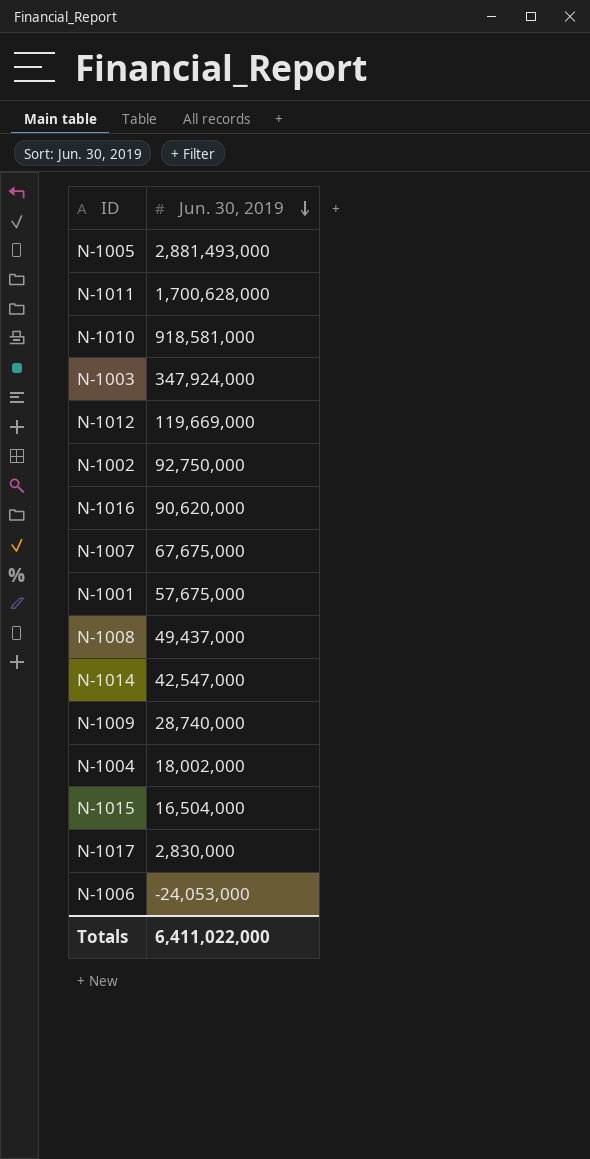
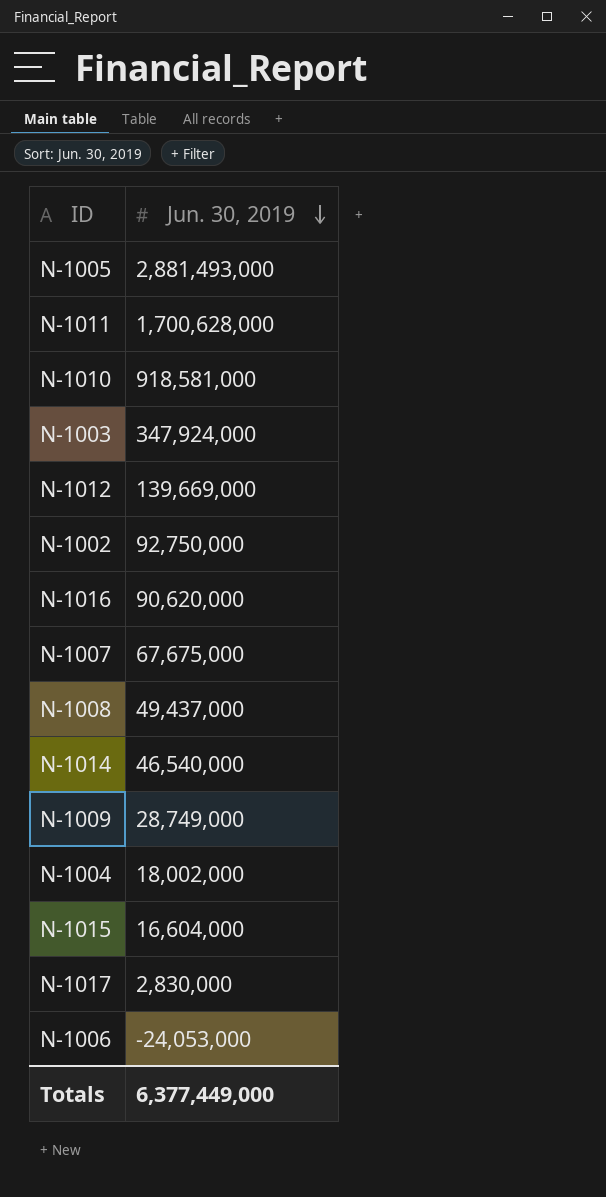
row N-1001: 57,675,000 -> none
N-1012 | Jun. 30, 2019: 119,669,000 -> 139,669,000
N-1014 | Jun. 30, 2019: 42,547,000 -> 46,540,000
N-1009 | Jun. 30, 2019: 28,740,000 -> 28,749,000
N-1015 | Jun. 30, 2019: 16,504,000 -> 16,604,000
Totals | Jun. 30, 2019: 6,411,022,000 -> 6,377,449,000

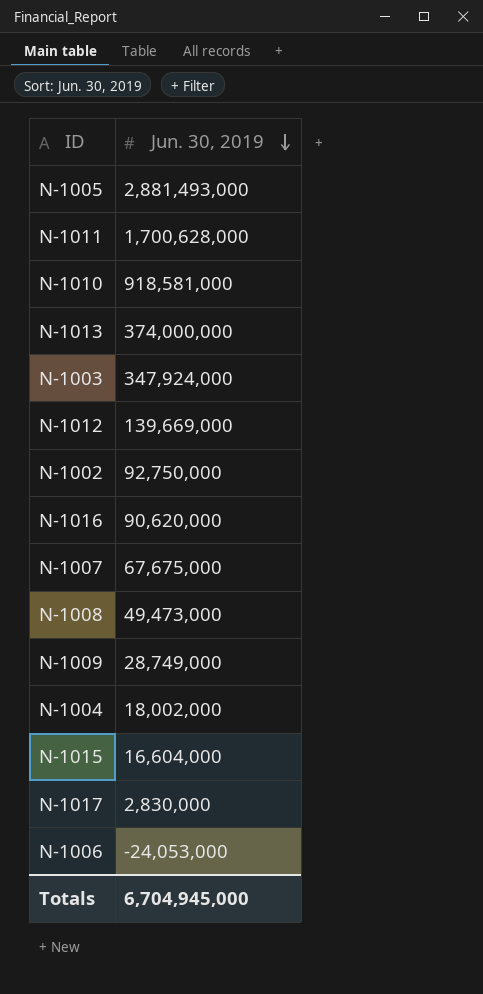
row N-1014: 46,540,000 -> none
row N-1013: none -> 374,000,000
N-1008 | Jun. 30, 2019: 49,437,000 -> 49,473,000
Totals | Jun. 30, 2019: 6,377,449,000 -> 6,704,945,000

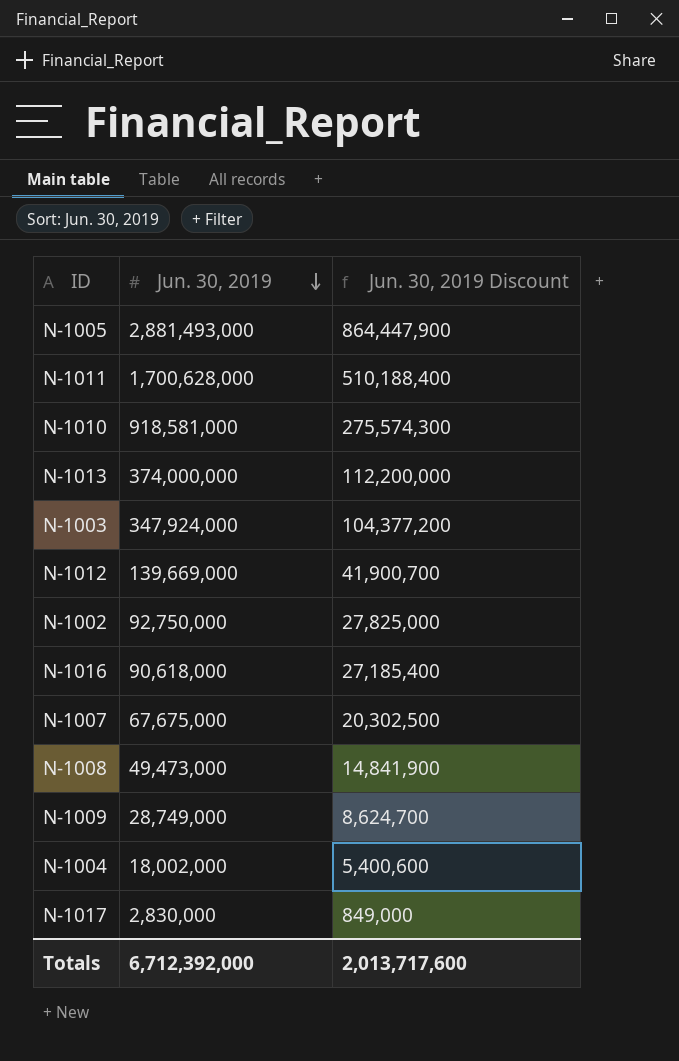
column Jun. 30, 2019 Discount | formula: none -> [Jun. 30, 2019] * 0.3
row N-1015: 16,604,000 -> none
row N-1006: -24,053,000 -> none
N-1016 | Jun. 30, 2019: 90,620,000 -> 90,618,000
Totals | Jun. 30, 2019: 6,704,945,000 -> 6,712,392,000

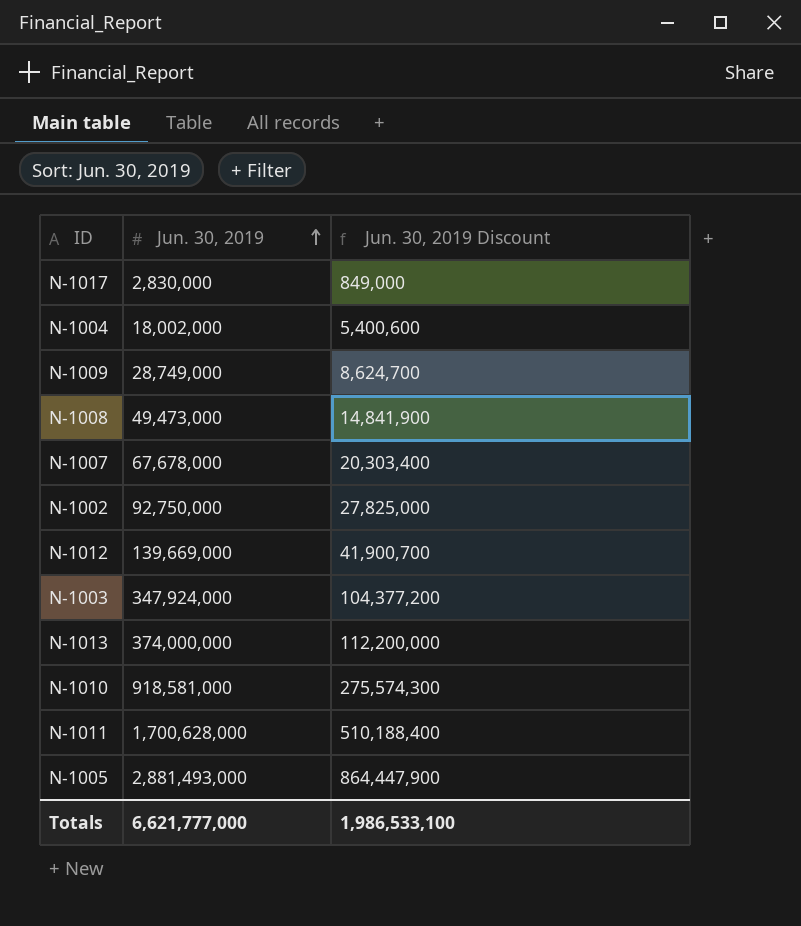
row order: Jun. 30, 2019 descending -> Jun. 30, 2019 ascending
row N-1016: 90,618,000 | 27,185,400 -> none
N-1007 | Jun. 30, 2019: 67,675,000 -> 67,678,000
N-1007 | Jun. 30, 2019 Discount: 20,302,500 -> 20,303,400
Totals | Jun. 30, 2019: 6,712,392,000 -> 6,621,777,000
Totals | Jun. 30, 2019 Discount: 2,013,717,600 -> 1,986,533,100

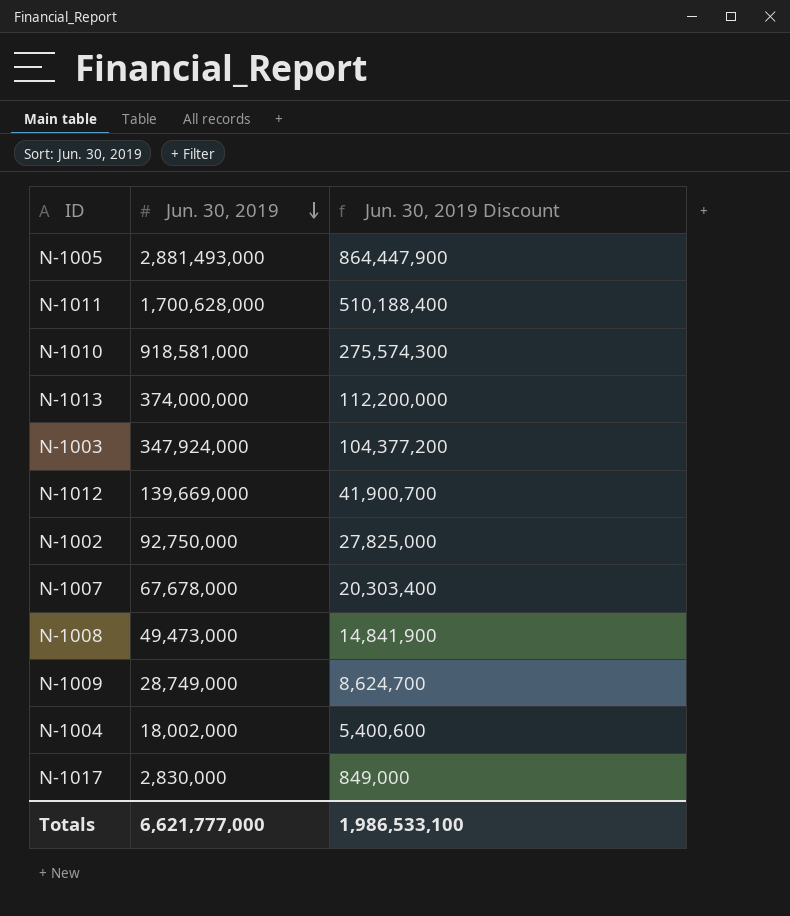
row order: Jun. 30, 2019 ascending -> Jun. 30, 2019 descending

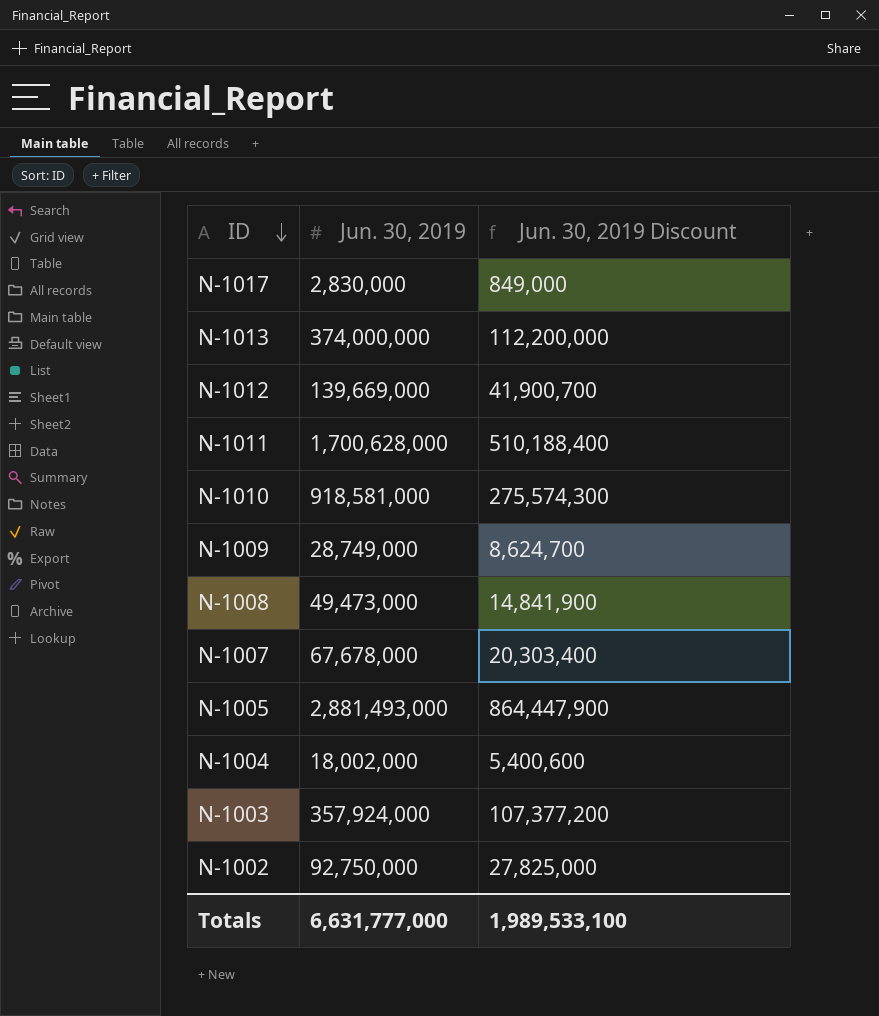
row order: Jun. 30, 2019 descending -> ID descending
N-1003 | Jun. 30, 2019: 347,924,000 -> 357,924,000
N-1003 | Jun. 30, 2019 Discount: 104,377,200 -> 107,377,200
Totals | Jun. 30, 2019: 6,621,777,000 -> 6,631,777,000
Totals | Jun. 30, 2019 Discount: 1,986,533,100 -> 1,989,533,100

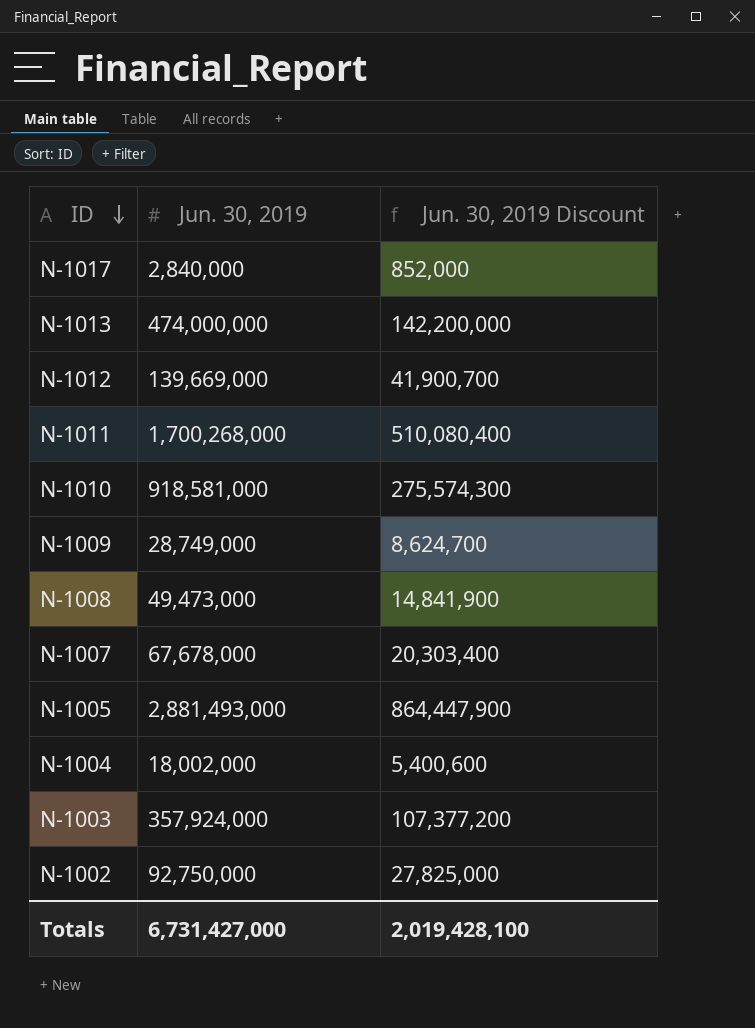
N-1017 | Jun. 30, 2019: 2,830,000 -> 2,840,000
N-1017 | Jun. 30, 2019 Discount: 849,000 -> 852,000
N-1013 | Jun. 30, 2019: 374,000,000 -> 474,000,000
N-1013 | Jun. 30, 2019 Discount: 112,200,000 -> 142,200,000
N-1011 | Jun. 30, 2019: 1,700,628,000 -> 1,700,268,000
N-1011 | Jun. 30, 2019 Discount: 510,188,400 -> 510,080,400
Totals | Jun. 30, 2019: 6,631,777,000 -> 6,731,427,000
Totals | Jun. 30, 2019 Discount: 1,989,533,100 -> 2,019,428,100

